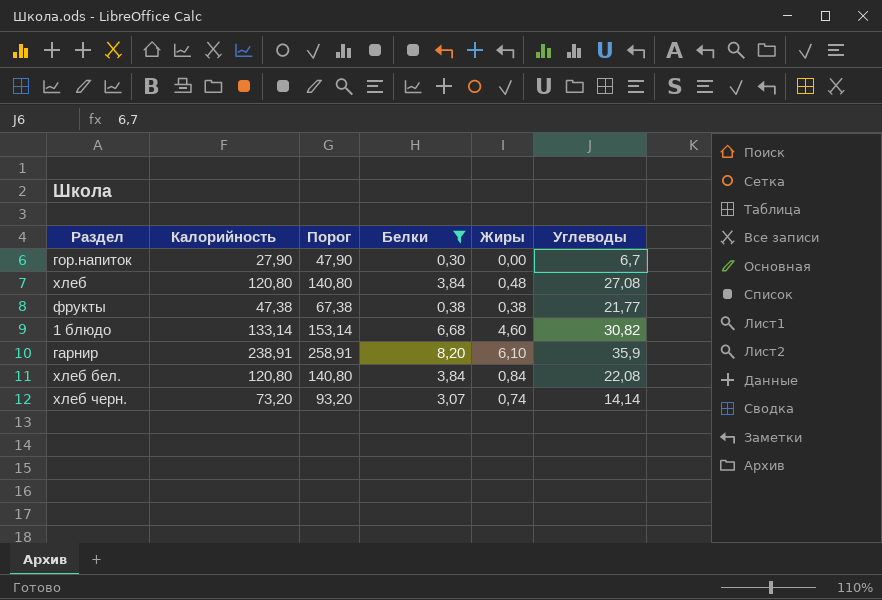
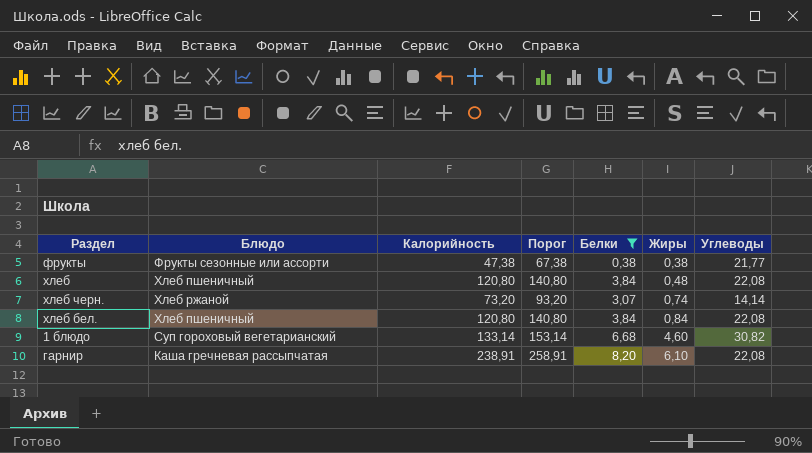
row order: none -> Жиры ascending
column Блюдо | position: none -> 2
row гор.напиток: 27,90 | 47,90 | 0,30 | 0,00 | 6,7 -> none
хлеб | Углеводы: 27,08 -> 22,08
гарнир | Углеводы: 35,9 -> 22,08

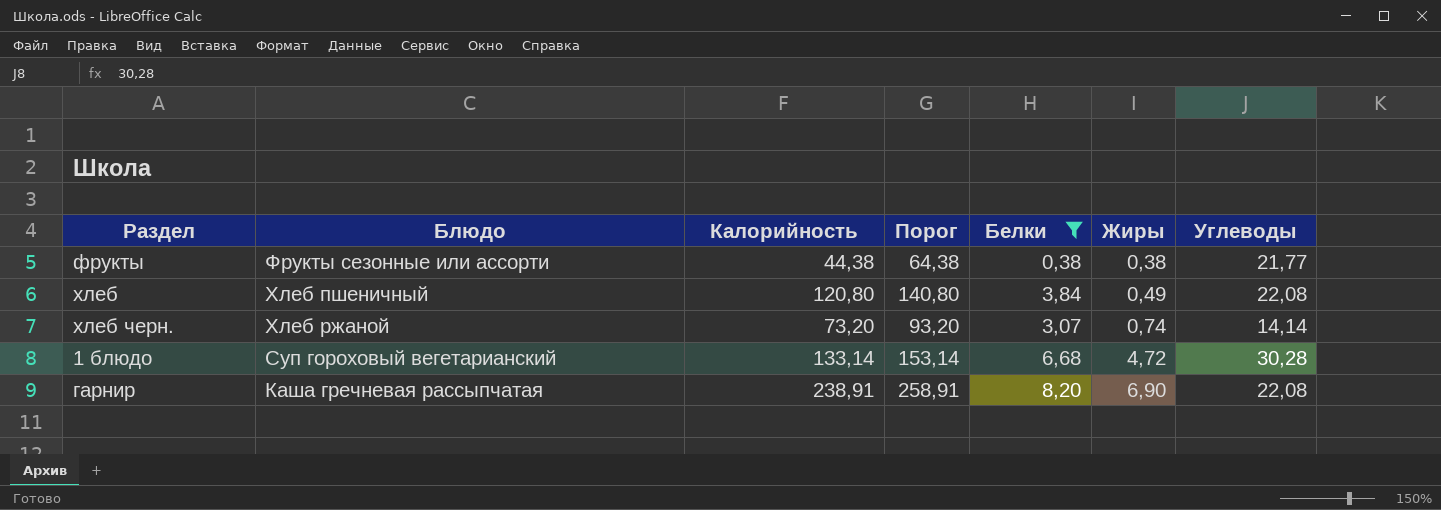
row хлеб бел.: Хлеб пшеничный | 120,80 | 140,80 | 3,84 | 0,84 | 22,08 -> none
фрукты | Калорийность: 47,38 -> 44,38
фрукты | Порог: 67,38 -> 64,38
хлеб | Жиры: 0,48 -> 0,49
1 блюдо | Жиры: 4,60 -> 4,72
1 блюдо | Углеводы: 30,82 -> 30,28
гарнир | Жиры: 6,10 -> 6,90

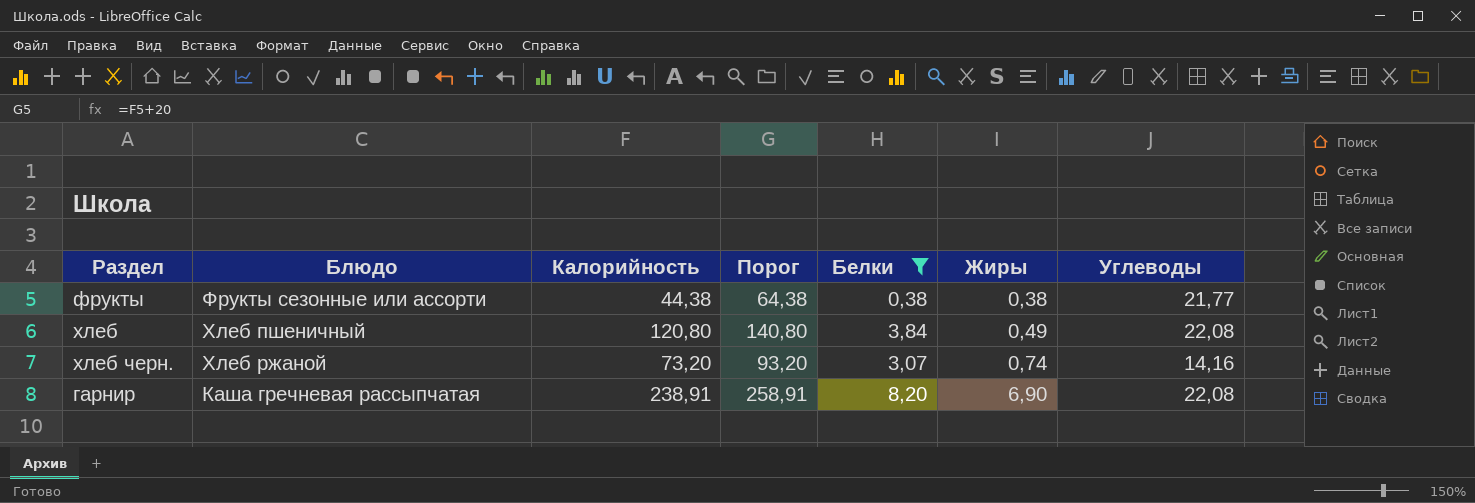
row 1 блюдо: Суп гороховый вегетарианский | 133,14 | 153,14 | 6,68 | 4,72 | 30,28 -> none
хлеб черн. | Углеводы: 14,14 -> 14,16

